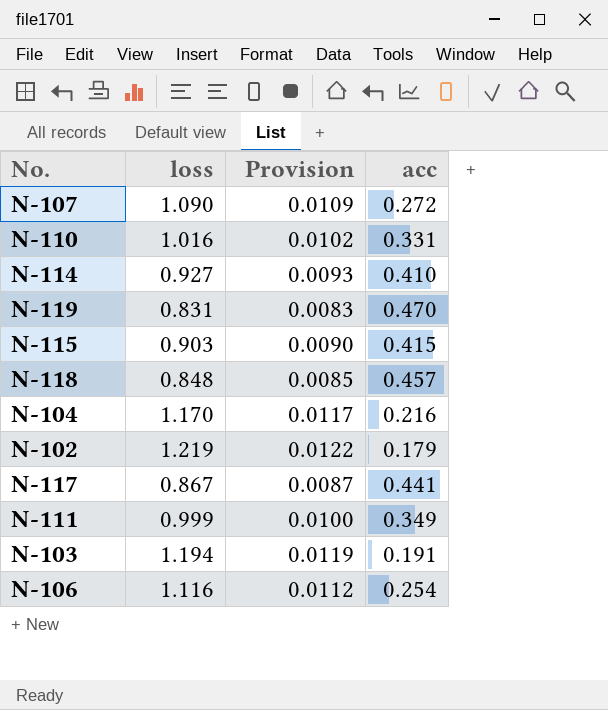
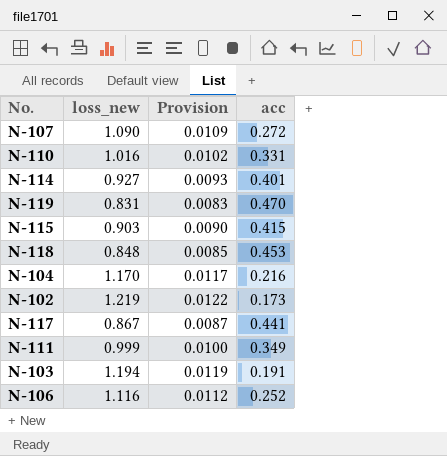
column name: loss -> loss_new
N-114 | acc: 0.410 -> 0.401
N-118 | acc: 0.457 -> 0.453
N-102 | acc: 0.179 -> 0.173
N-106 | acc: 0.254 -> 0.252

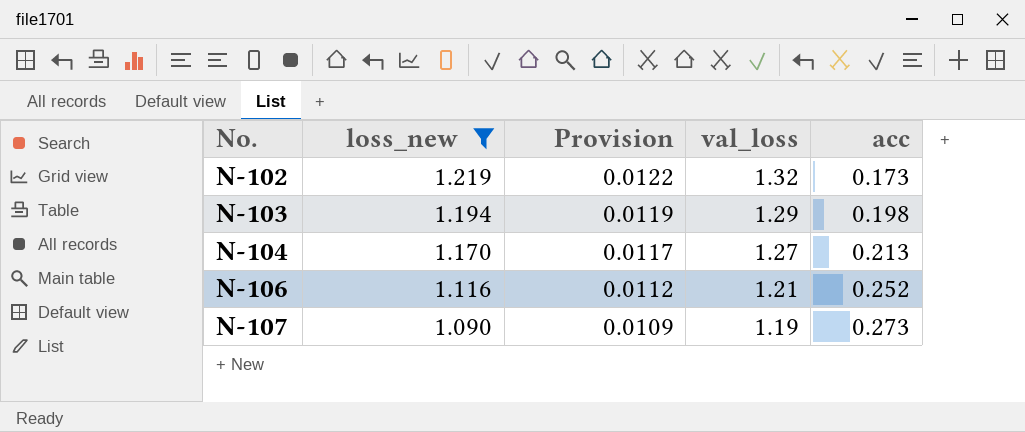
filter: none -> loss_new >= 1.090
row order: none -> No. ascending
column val_loss | position: none -> 4
N-103 | acc: 0.191 -> 0.198
N-104 | acc: 0.216 -> 0.213
N-107 | acc: 0.272 -> 0.273

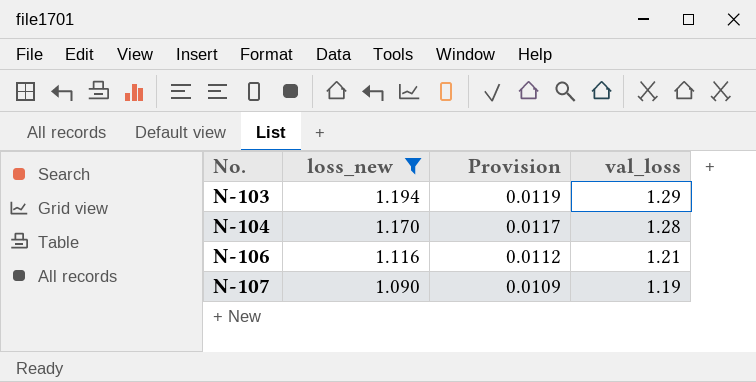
column acc | position: 5 -> none
row N-102: 1.219 | 0.0122 | 1.32 | 0.173 -> none
N-104 | val_loss: 1.27 -> 1.28

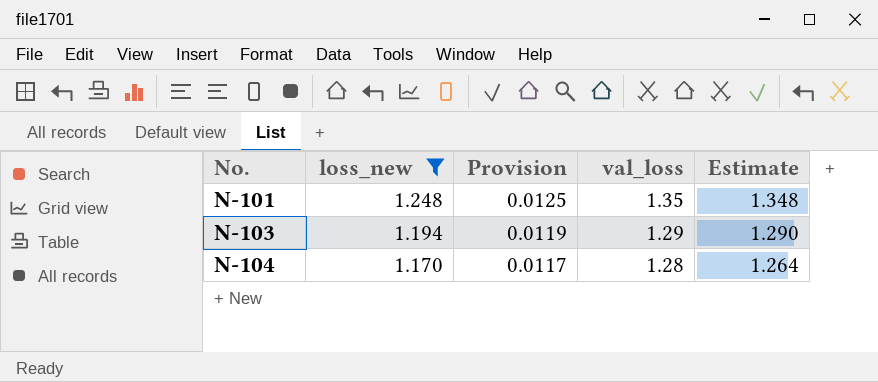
column Estimate | formula: none -> [loss_new] * 1.08
row N-106: 1.116 | 0.0112 | 1.21 -> none
row N-107: 1.090 | 0.0109 | 1.19 -> none
row N-101: none -> 1.248 | 0.0125 | 1.35 | 1.348

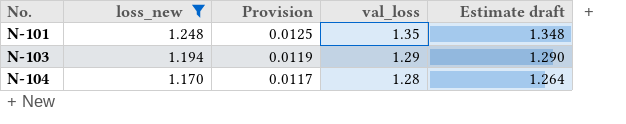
column name: Estimate -> Estimate draft

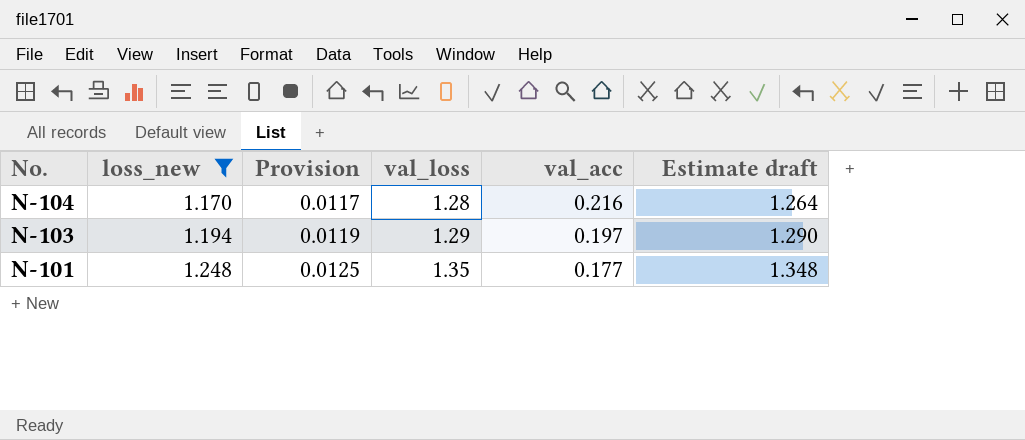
row order: No. ascending -> No. descending
column val_acc | position: none -> 5

